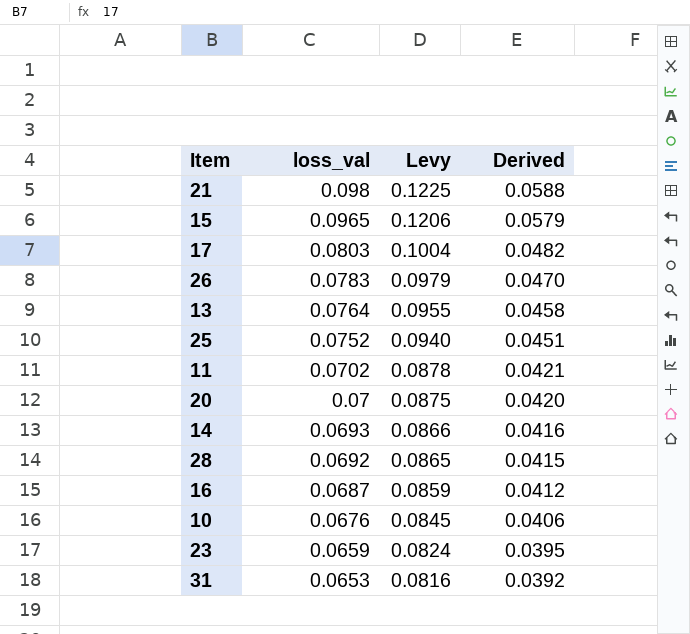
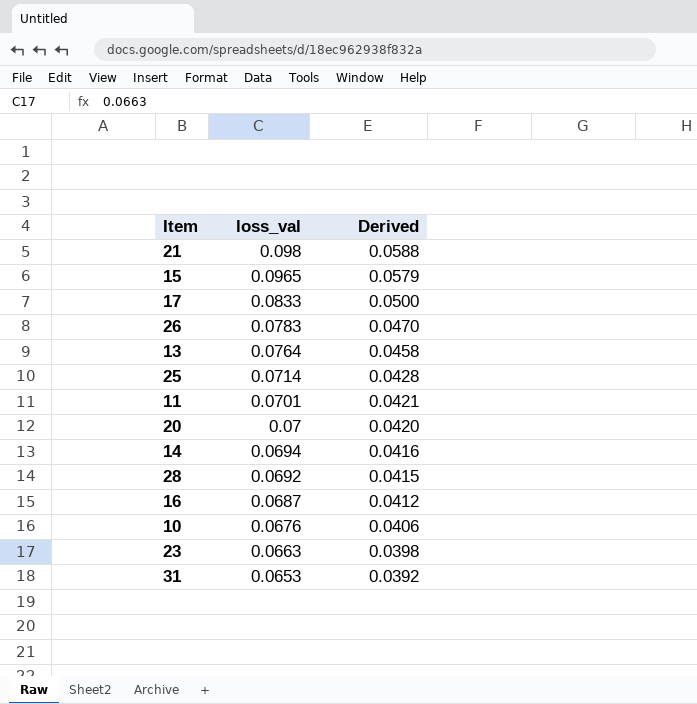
column Levy | formula: [loss_val] * 1.25 -> none
17 | loss_val: 0.0803 -> 0.0833
17 | Derived: 0.0482 -> 0.0500
25 | loss_val: 0.0752 -> 0.0714
25 | Derived: 0.0451 -> 0.0428
11 | loss_val: 0.0702 -> 0.0701
14 | loss_val: 0.0693 -> 0.0694
23 | loss_val: 0.0659 -> 0.0663
23 | Derived: 0.0395 -> 0.0398

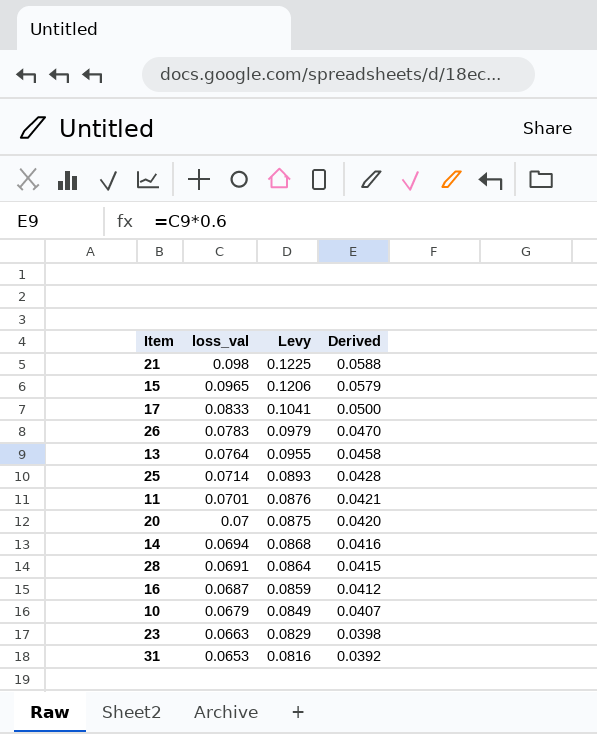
column Levy | formula: none -> [loss_val] * 1.25
28 | loss_val: 0.0692 -> 0.0691
10 | loss_val: 0.0676 -> 0.0679
10 | Derived: 0.0406 -> 0.0407

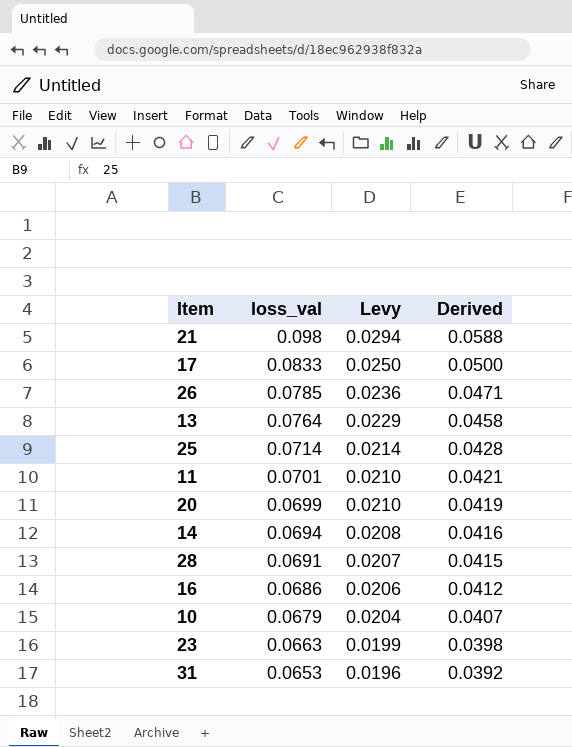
column Levy | formula: [loss_val] * 1.25 -> [loss_val] * 0.3
row 15: 0.0965 | 0.1206 | 0.0579 -> none
26 | loss_val: 0.0783 -> 0.0785
26 | Derived: 0.0470 -> 0.0471
20 | loss_val: 0.07 -> 0.0699
20 | Derived: 0.0420 -> 0.0419
16 | loss_val: 0.0687 -> 0.0686

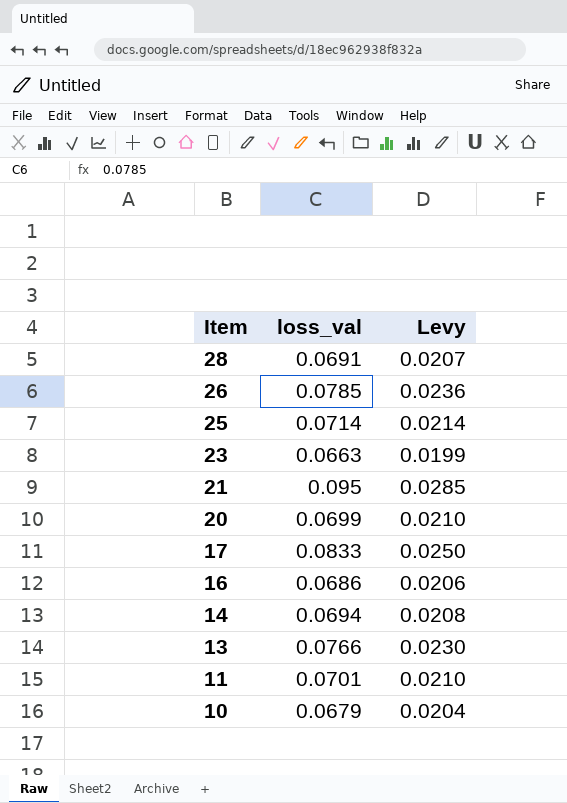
row order: loss_val descending -> Item descending
column Derived | formula: [loss_val] * 0.6 -> none
row 31: 0.0653 | 0.0196 | 0.0392 -> none
21 | loss_val: 0.098 -> 0.095
21 | Levy: 0.0294 -> 0.0285
13 | loss_val: 0.0764 -> 0.0766
13 | Levy: 0.0229 -> 0.0230

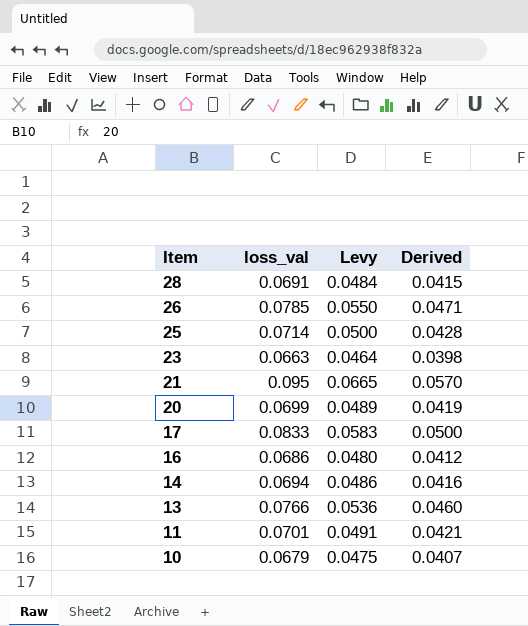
column Levy | formula: [loss_val] * 0.3 -> [loss_val] * 0.7
column Derived | formula: none -> [loss_val] * 0.6

